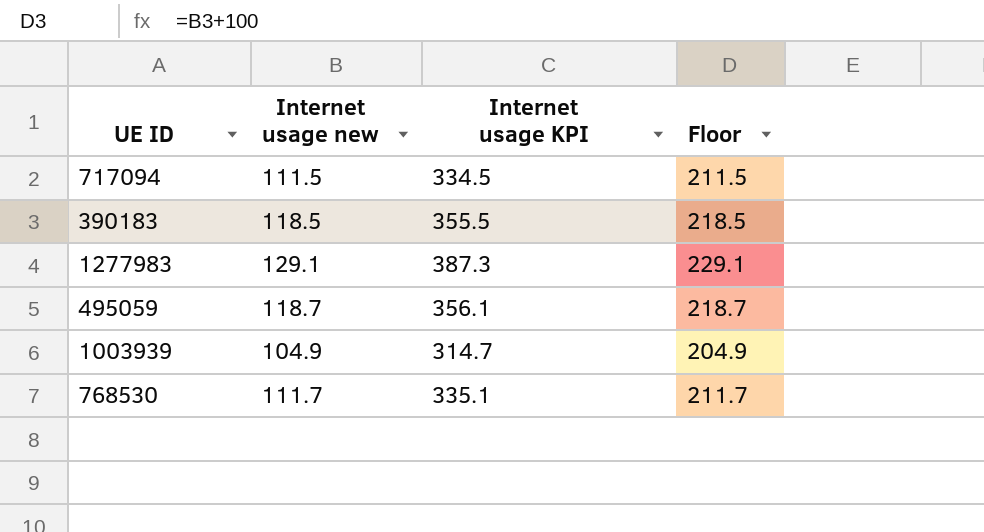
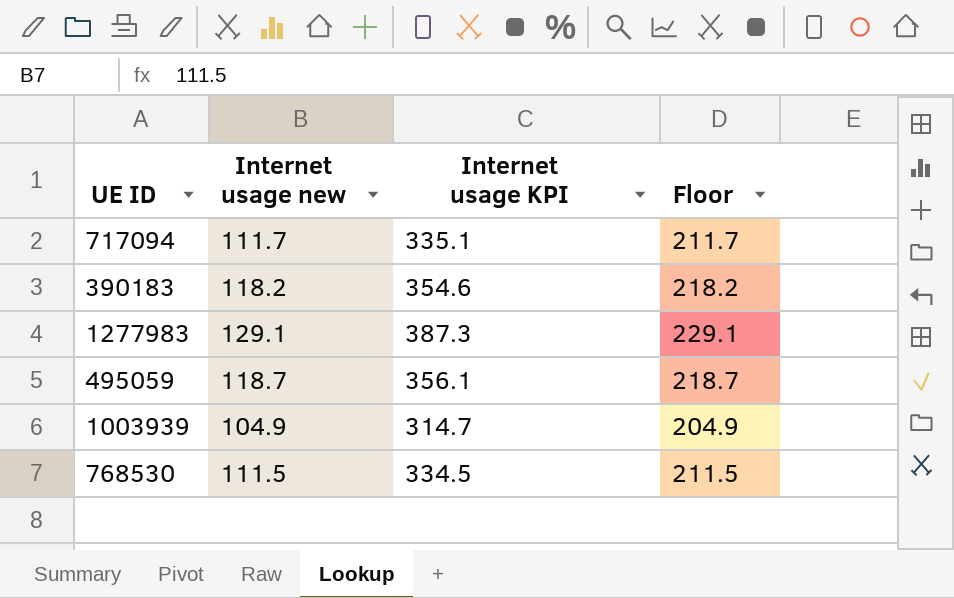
717094 | Internet usage new: 111.5 -> 111.7
717094 | Internet usage KPI: 334.5 -> 335.1
717094 | Floor: 211.5 -> 211.7
390183 | Internet usage new: 118.5 -> 118.2
390183 | Internet usage KPI: 355.5 -> 354.6
390183 | Floor: 218.5 -> 218.2
768530 | Internet usage new: 111.7 -> 111.5
768530 | Internet usage KPI: 335.1 -> 334.5
768530 | Floor: 211.7 -> 211.5

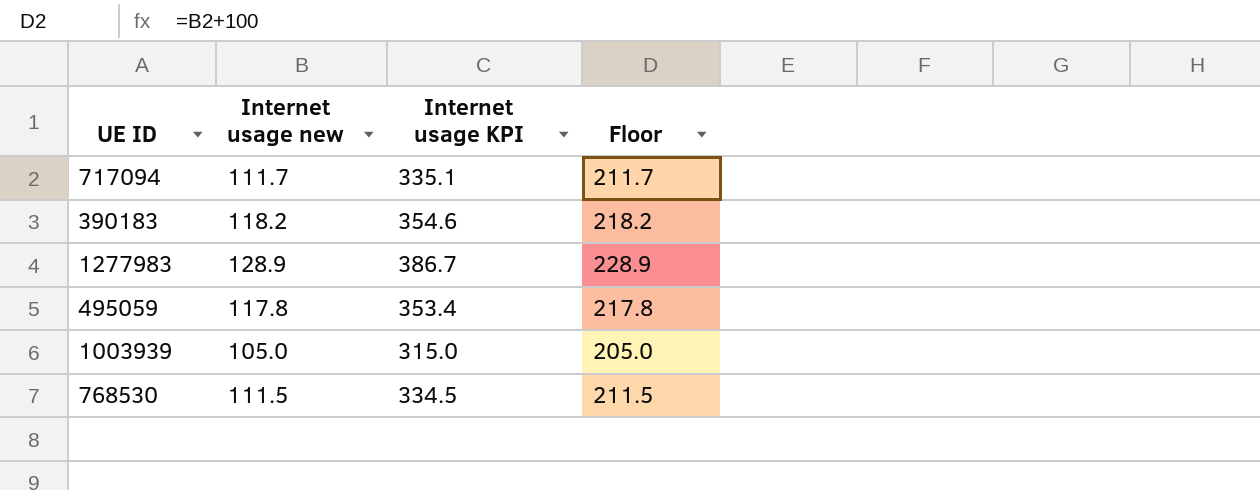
1277983 | Internet usage new: 129.1 -> 128.9
1277983 | Internet usage KPI: 387.3 -> 386.7
1277983 | Floor: 229.1 -> 228.9
495059 | Internet usage new: 118.7 -> 117.8
495059 | Internet usage KPI: 356.1 -> 353.4
495059 | Floor: 218.7 -> 217.8
1003939 | Internet usage new: 104.9 -> 105.0
1003939 | Internet usage KPI: 314.7 -> 315.0
1003939 | Floor: 204.9 -> 205.0

